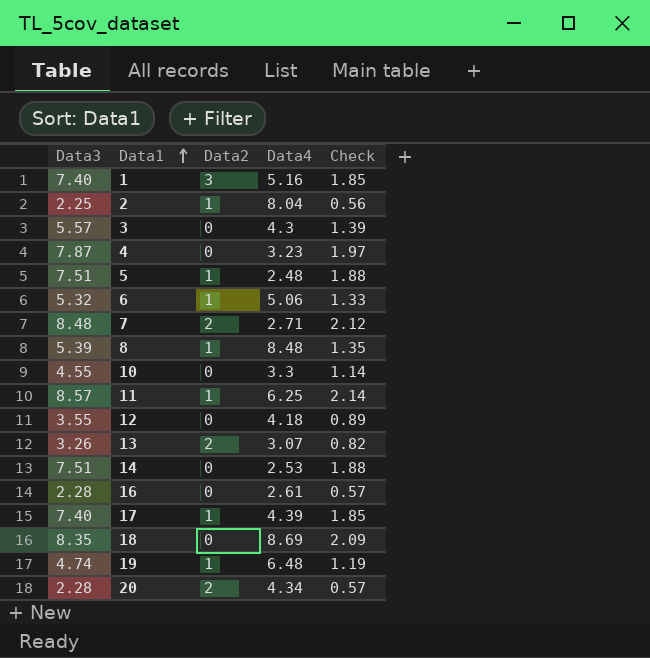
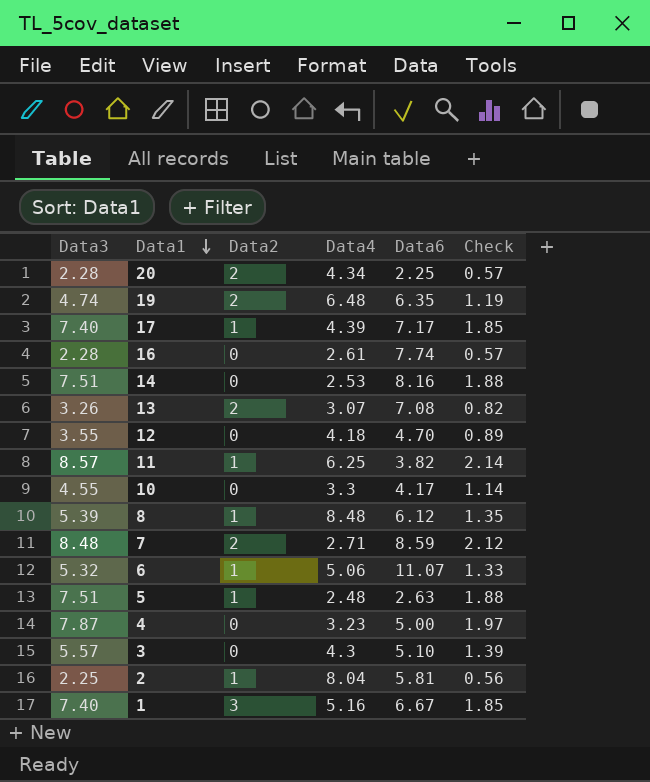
row order: Data1 ascending -> Data1 descending
column Data6 | position: none -> 5
row 18: 8.35 | 0 | 8.69 | 2.09 -> none
19 | Data2: 1 -> 2

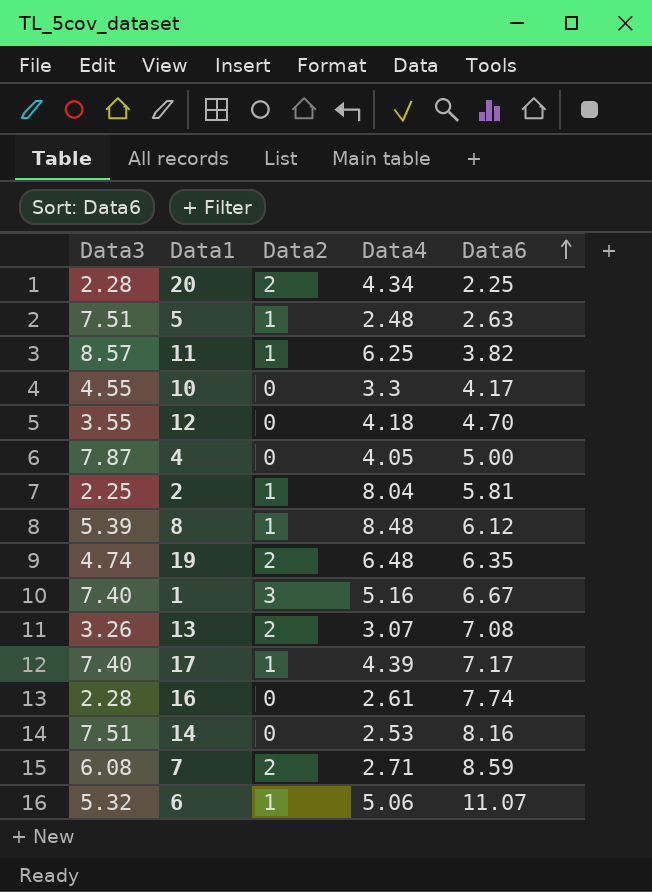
row order: Data1 descending -> Data6 ascending
column Check | formula: [Data3] * 0.25 -> none
row 3: 5.57 | 0 | 4.3 | 5.10 | 1.39 -> none
4 | Data4: 3.23 -> 4.05
7 | Data3: 8.48 -> 6.08

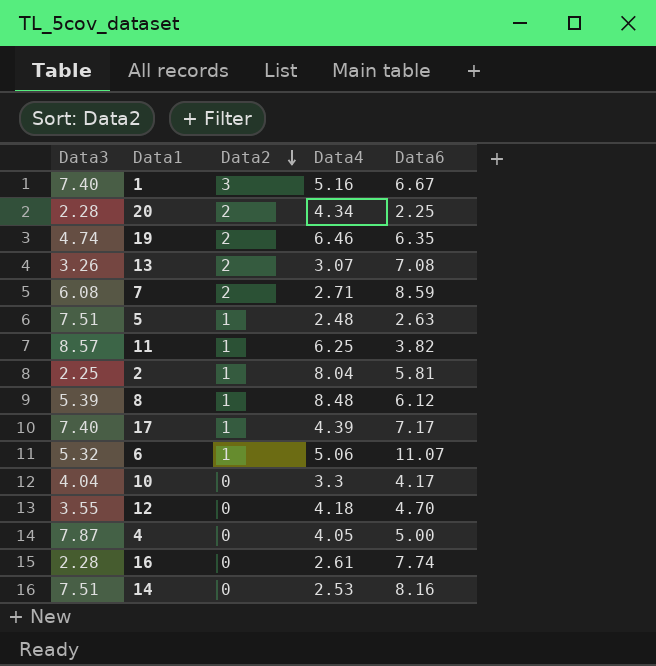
row order: Data6 ascending -> Data2 descending
19 | Data4: 6.48 -> 6.46
10 | Data3: 4.55 -> 4.04

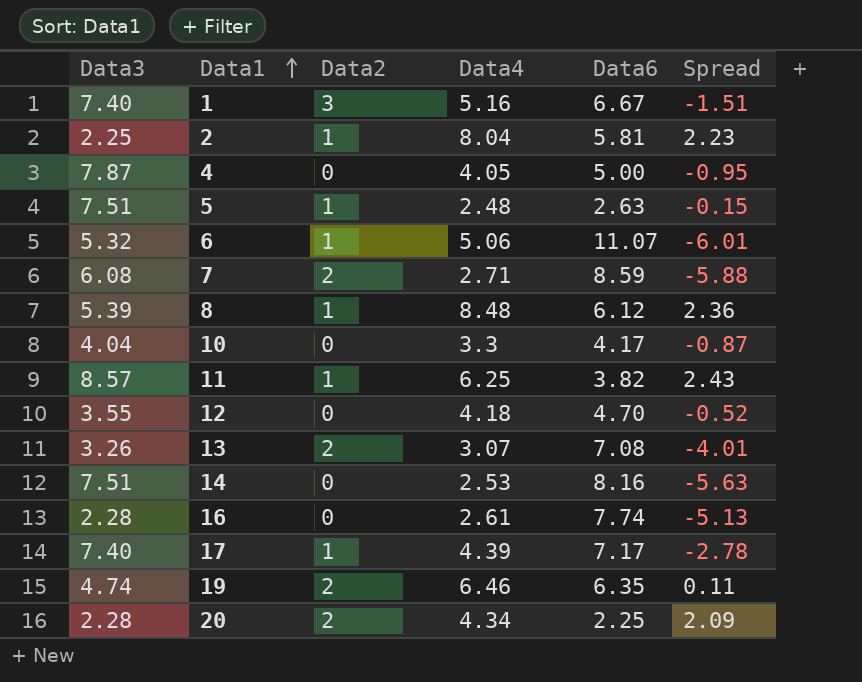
row order: Data2 descending -> Data1 ascending
column Spread | formula: none -> [Data4] - [Data6]

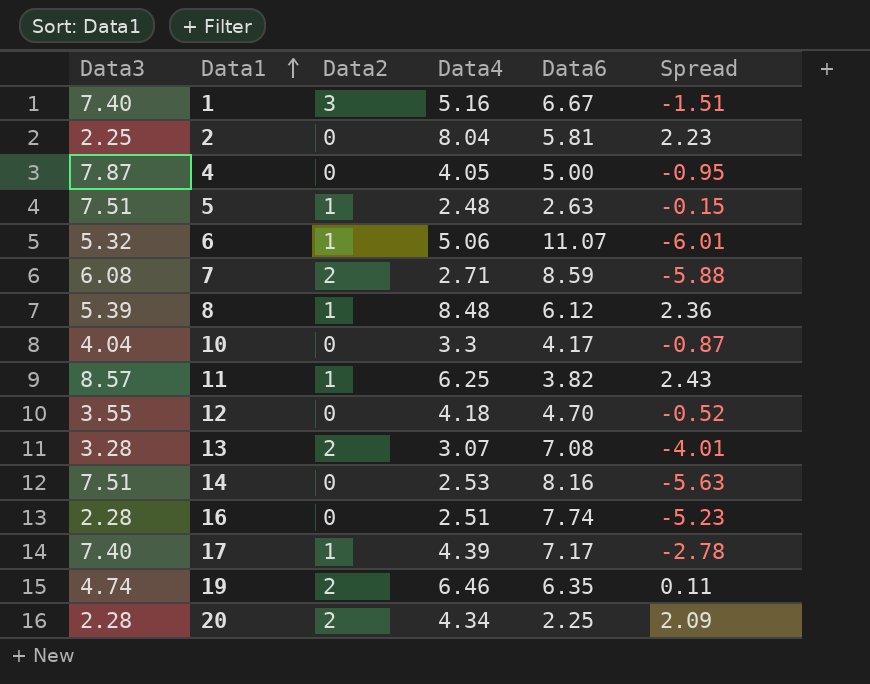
2 | Data2: 1 -> 0
13 | Data3: 3.26 -> 3.28
16 | Data4: 2.61 -> 2.51
16 | Spread: -5.13 -> -5.23

